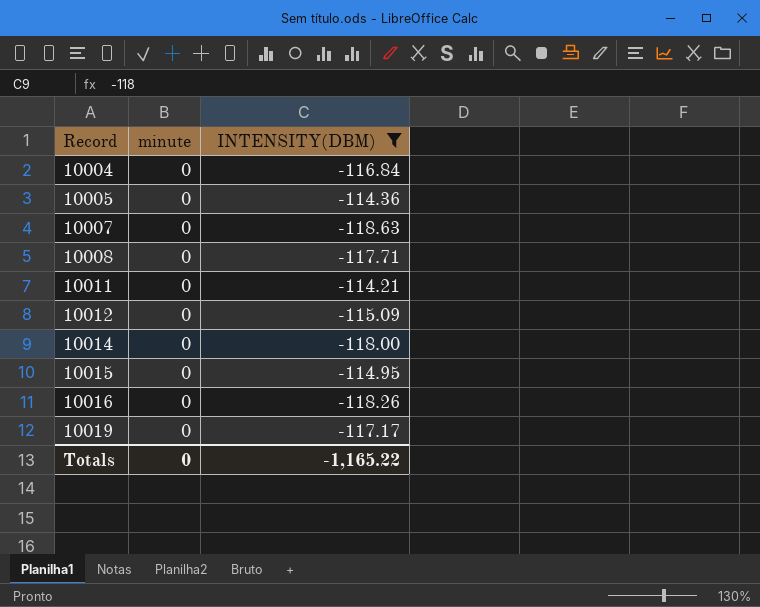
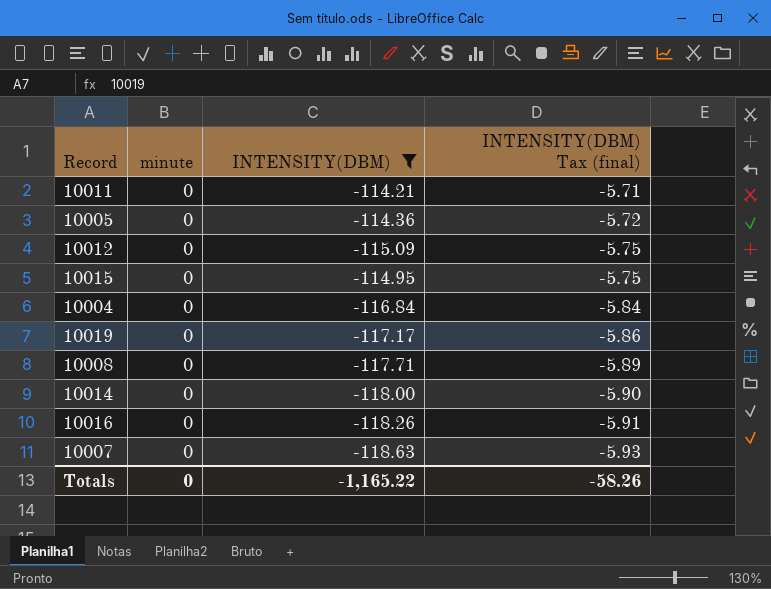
row order: Record ascending -> INTENSITY(DBM) Tax (final) descending
column INTENSITY(DBM) Tax (final) | formula: none -> [INTENSITY(DBM)] * 0.05

